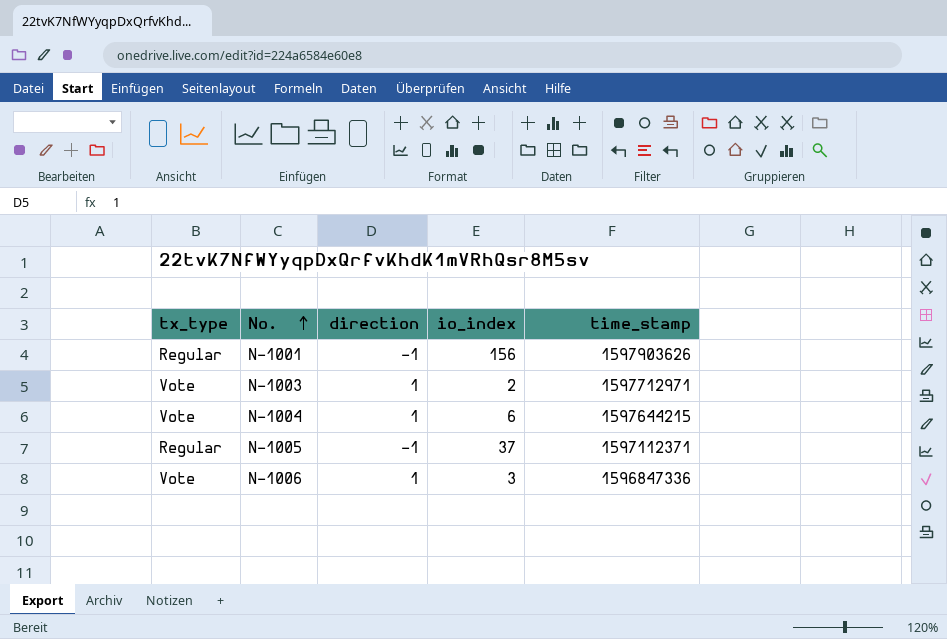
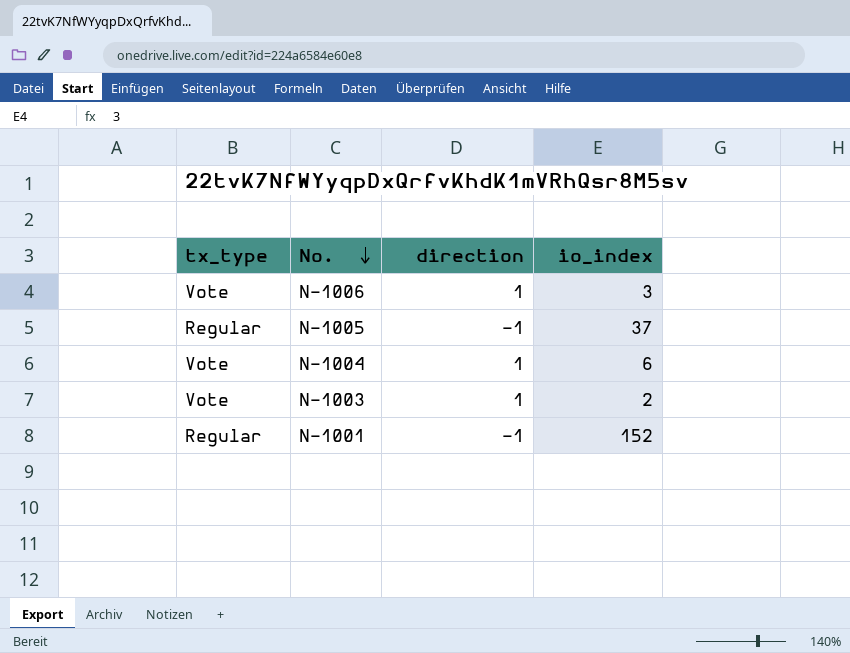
row order: No. ascending -> No. descending
column time_stamp | position: 5 -> none
N-1001 | io_index: 156 -> 152

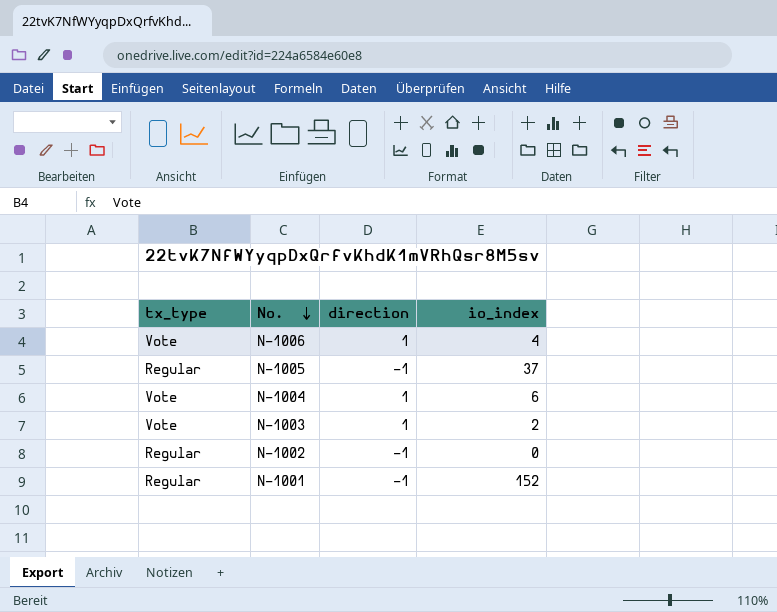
N-1006 | io_index: 3 -> 4
row N-1002: none -> Regular | -1 | 0

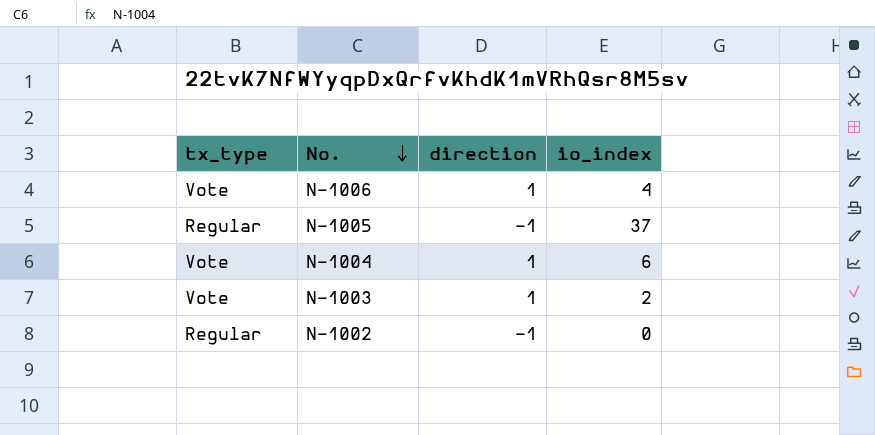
row N-1001: Regular | -1 | 152 -> none

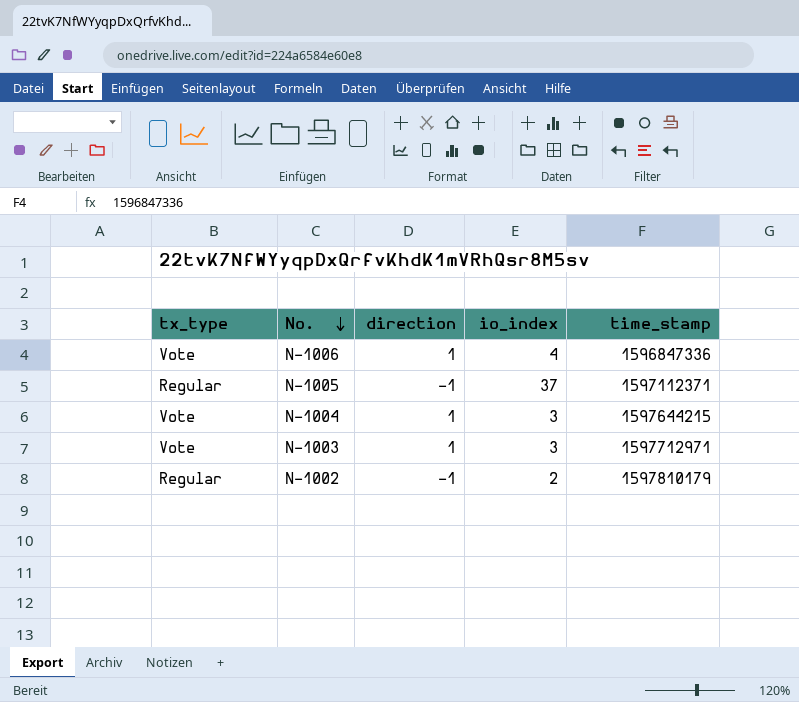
column time_stamp | position: none -> 5
N-1004 | io_index: 6 -> 3
N-1003 | io_index: 2 -> 3
N-1002 | io_index: 0 -> 2

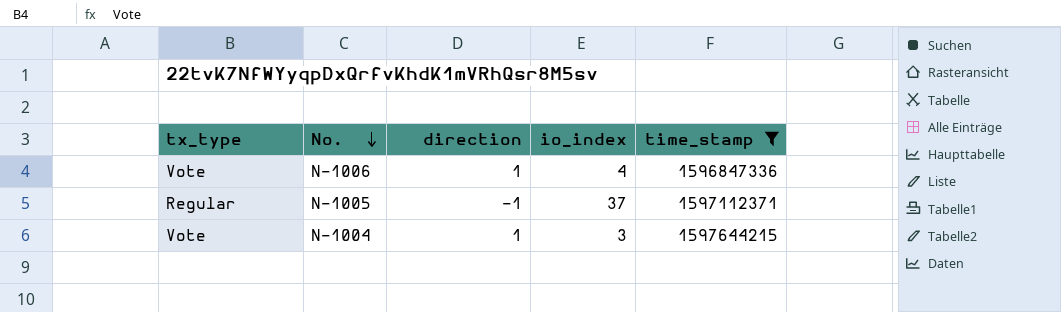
filter: none -> time_stamp <= 1597644215

